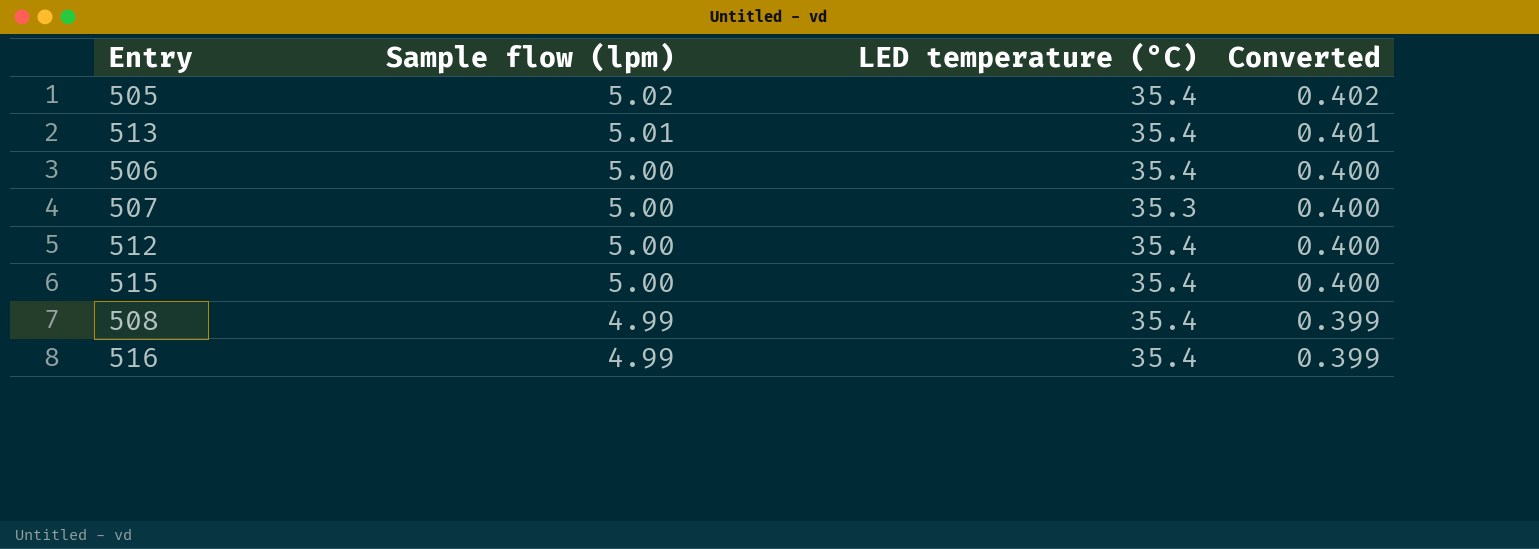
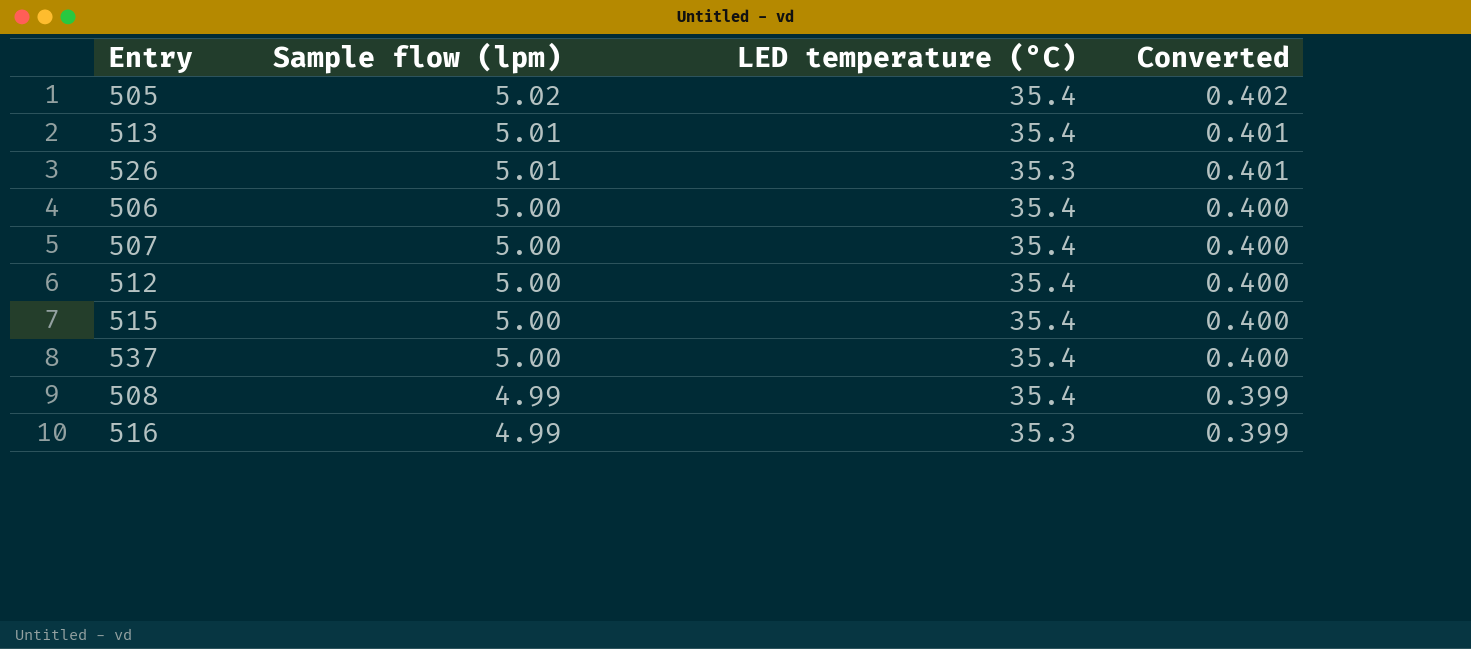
row 526: none -> 5.01 | 35.3 | 0.401
507 | LED temperature (°C): 35.3 -> 35.4
row 537: none -> 5.00 | 35.4 | 0.400
516 | LED temperature (°C): 35.4 -> 35.3

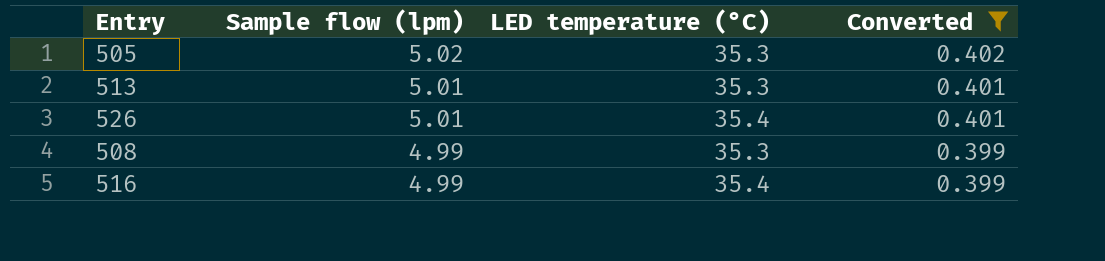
filter: none -> Converted != 0.400
505 | LED temperature (°C): 35.4 -> 35.3
513 | LED temperature (°C): 35.4 -> 35.3
526 | LED temperature (°C): 35.3 -> 35.4
508 | LED temperature (°C): 35.4 -> 35.3
516 | LED temperature (°C): 35.3 -> 35.4

